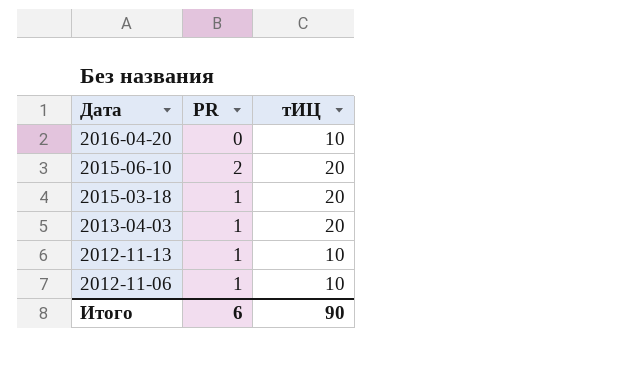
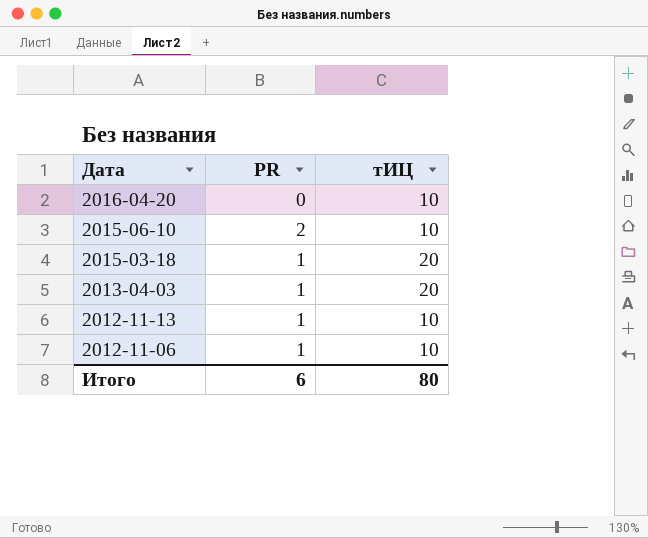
2015-06-10 | тИЦ: 20 -> 10
Итого | тИЦ: 90 -> 80

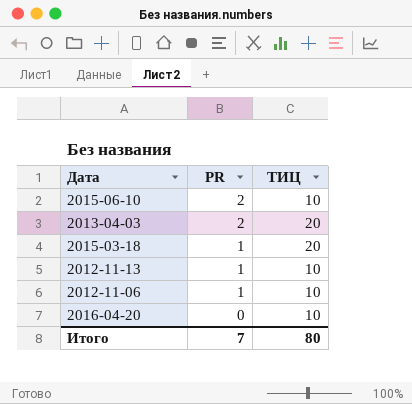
row order: Дата descending -> PR descending
column name: тИЦ -> ТИЦ
2013-04-03 | PR: 1 -> 2
Итого | PR: 6 -> 7

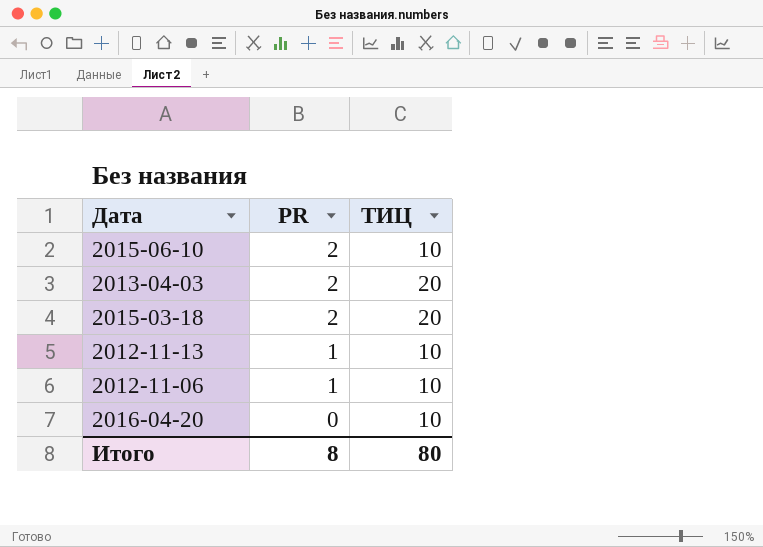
2015-03-18 | PR: 1 -> 2
Итого | PR: 7 -> 8

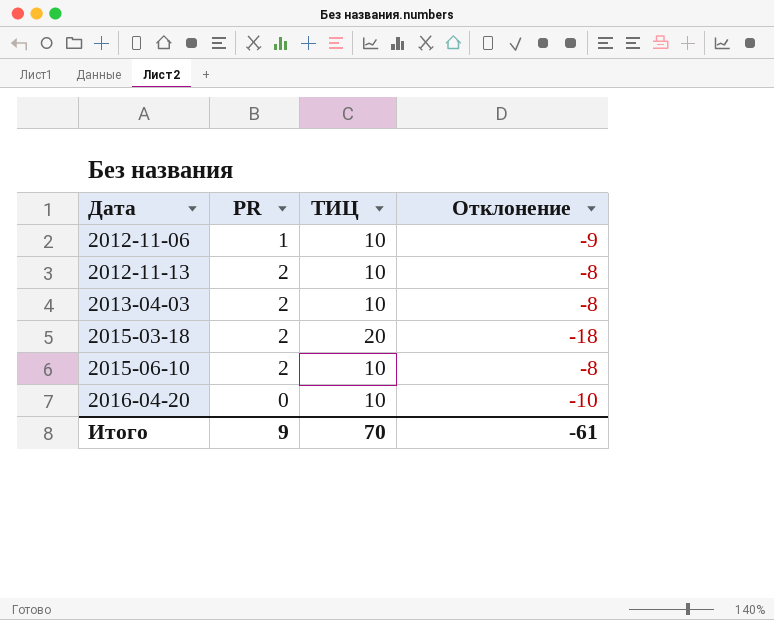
row order: PR descending -> Дата ascending
column Отклонение | formula: none -> [PR] - [ТИЦ]
2012-11-13 | PR: 1 -> 2
2013-04-03 | ТИЦ: 20 -> 10
Итого | PR: 8 -> 9
Итого | ТИЦ: 80 -> 70

